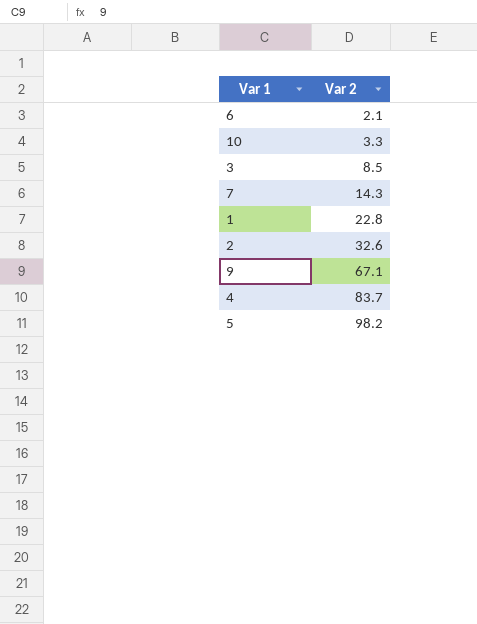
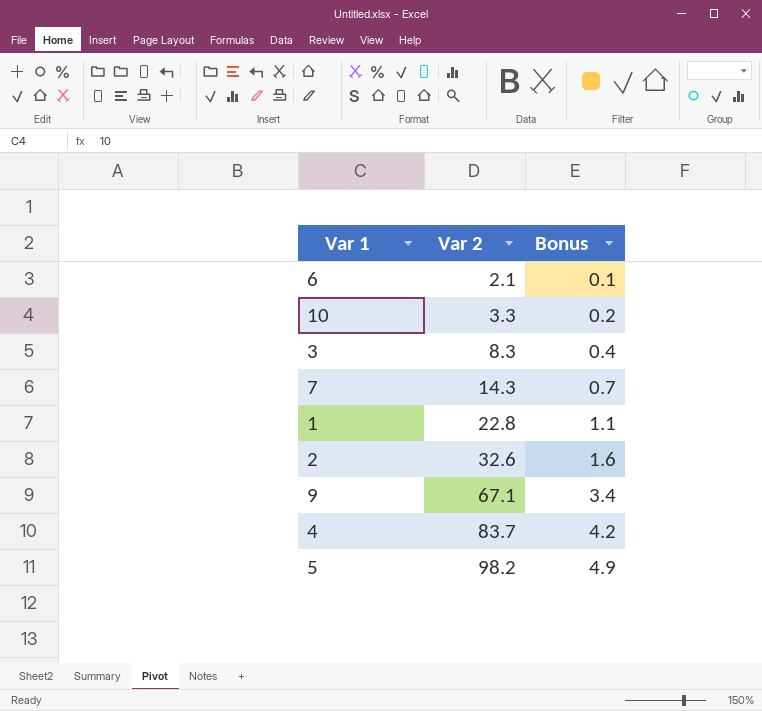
column Bonus | formula: none -> [Var 2] * 0.05
3 | Var 2: 8.5 -> 8.3

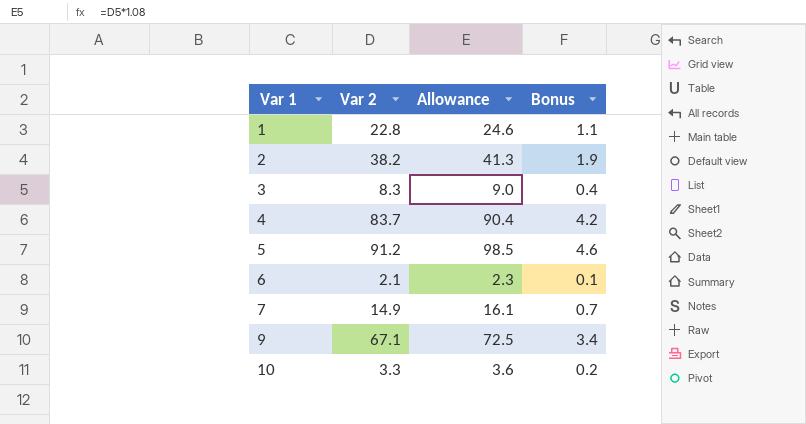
row order: Var 2 ascending -> Var 1 ascending
column Allowance | formula: none -> [Var 2] * 1.08
2 | Var 2: 32.6 -> 38.2
2 | Bonus: 1.6 -> 1.9
5 | Var 2: 98.2 -> 91.2
5 | Bonus: 4.9 -> 4.6
7 | Var 2: 14.3 -> 14.9

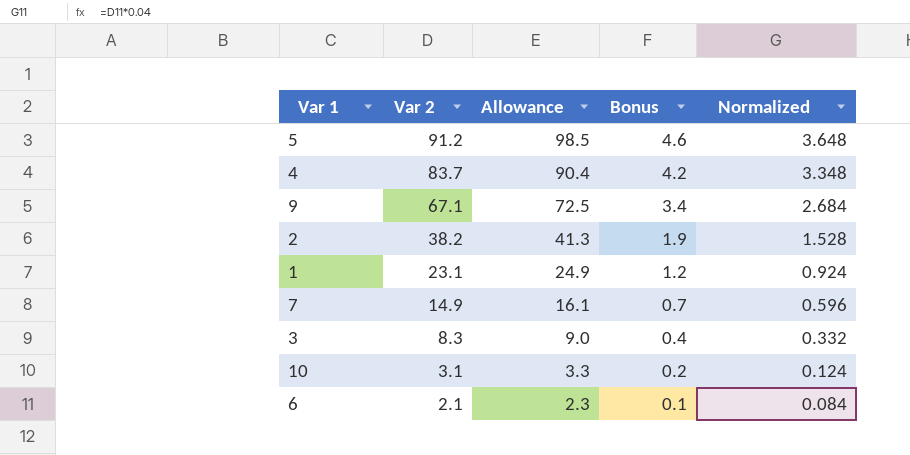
row order: Var 1 ascending -> Var 2 descending
column Normalized | formula: none -> [Var 2] * 0.04
1 | Var 2: 22.8 -> 23.1
1 | Allowance: 24.6 -> 24.9
1 | Bonus: 1.1 -> 1.2
10 | Var 2: 3.3 -> 3.1
10 | Allowance: 3.6 -> 3.3

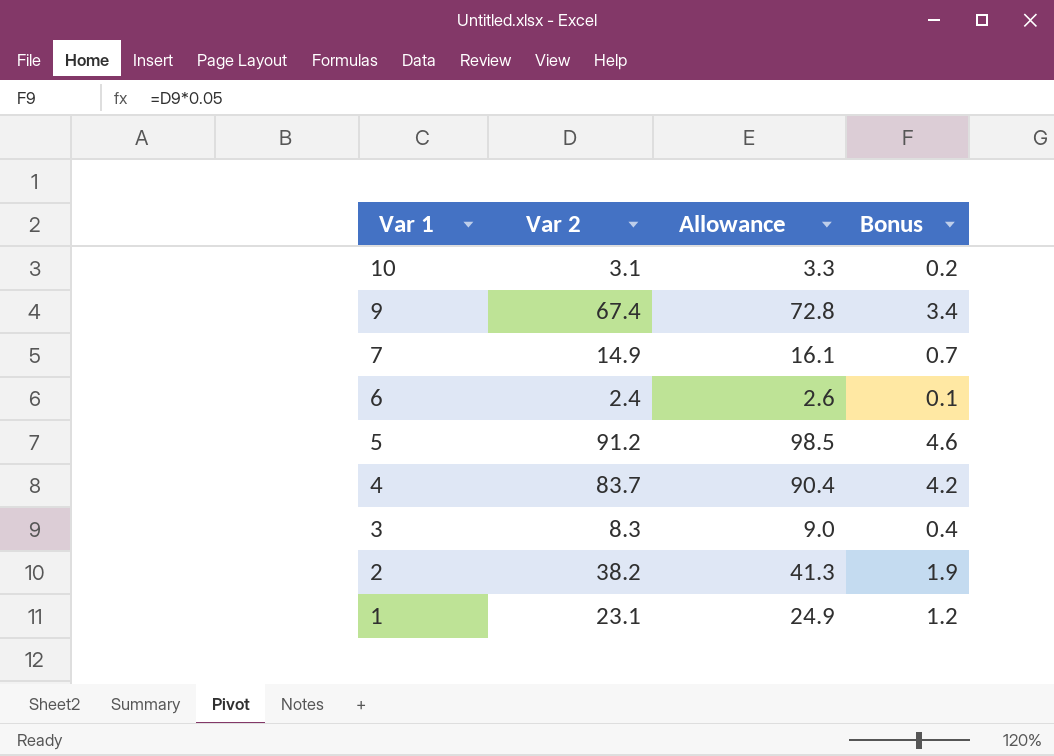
row order: Var 2 descending -> Var 1 descending
column Normalized | formula: [Var 2] * 0.04 -> none
9 | Var 2: 67.1 -> 67.4
9 | Allowance: 72.5 -> 72.8
6 | Var 2: 2.1 -> 2.4
6 | Allowance: 2.3 -> 2.6

